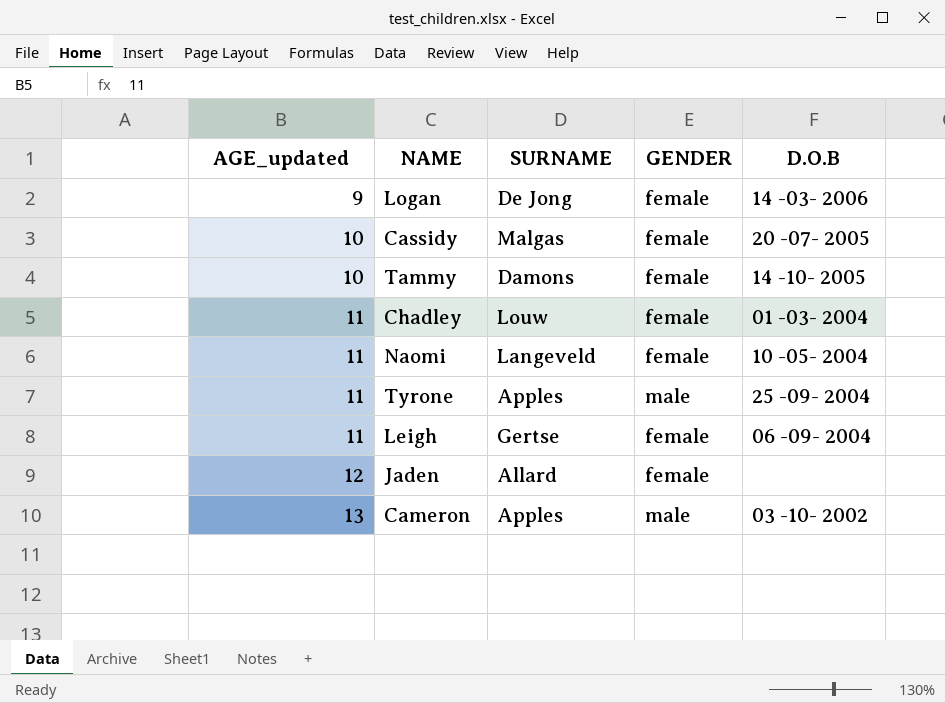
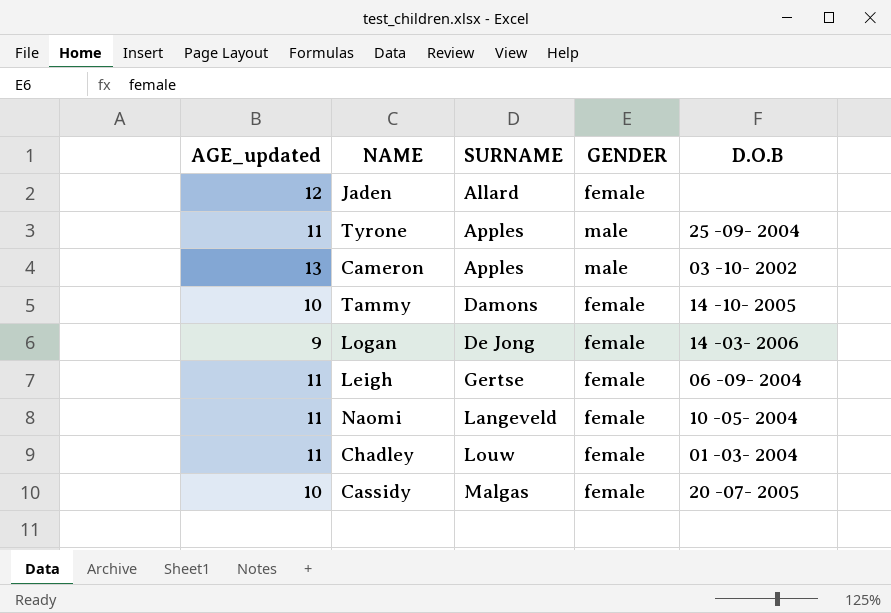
row order: AGE_updated ascending -> SURNAME ascending

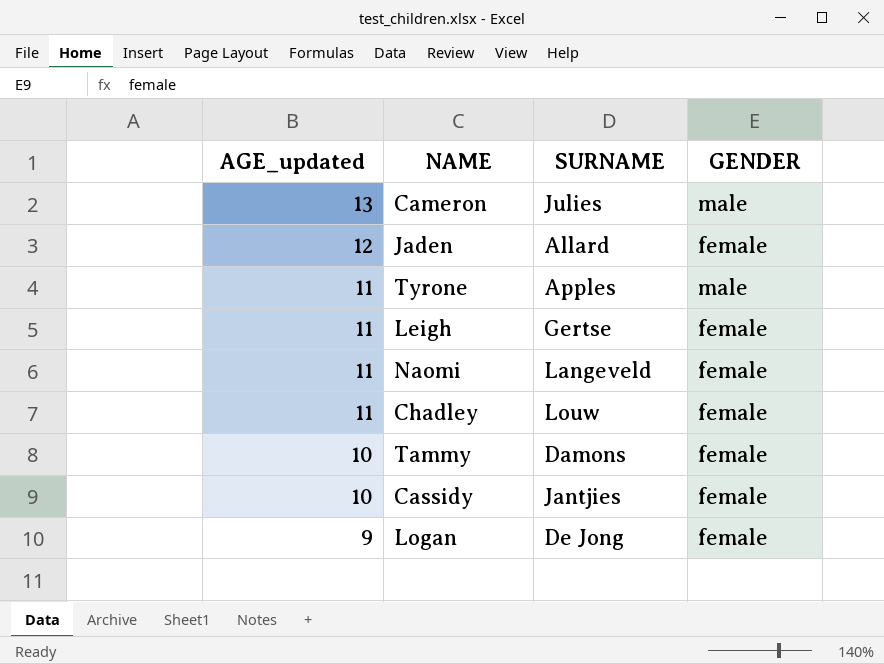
row order: SURNAME ascending -> AGE_updated descending
column D.O.B | position: 5 -> none
Cameron | SURNAME: Apples -> Julies
Cassidy | SURNAME: Malgas -> Jantjies

